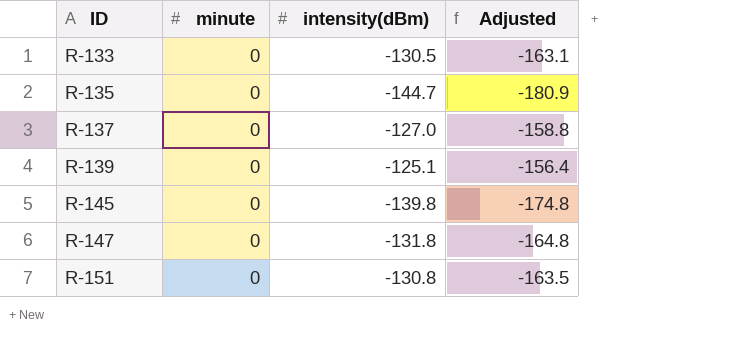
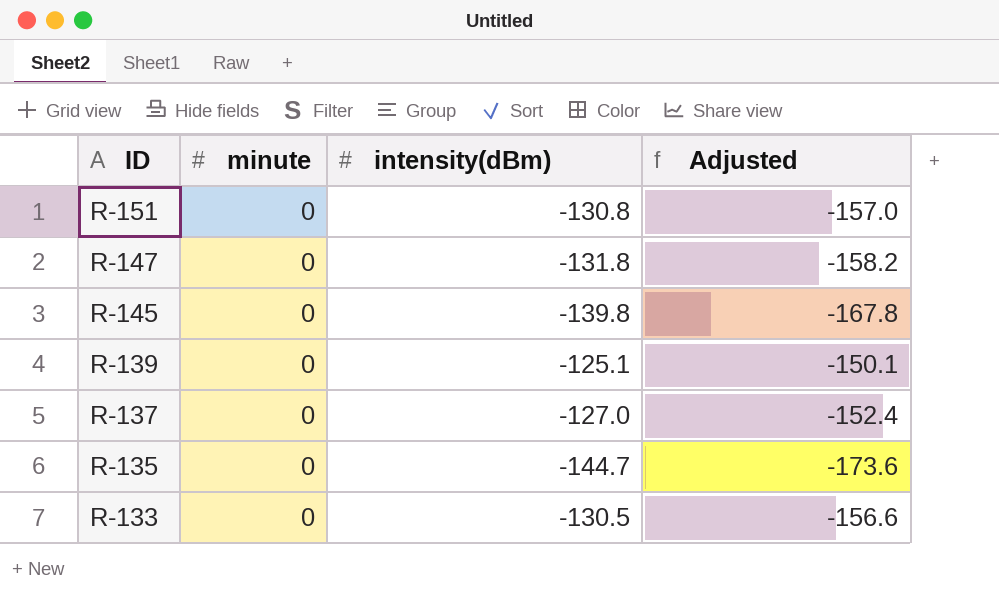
row order: ID ascending -> ID descending
column Adjusted | formula: [intensity(dBm)] * 1.25 -> [intensity(dBm)] * 1.2

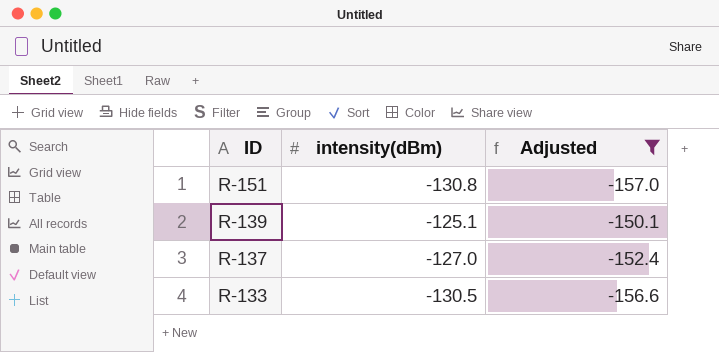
filter: none -> Adjusted >= -157.0
column minute | position: 2 -> none

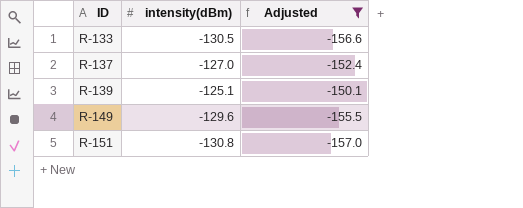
row order: ID descending -> ID ascending
row R-149: none -> -129.6 | -155.5

